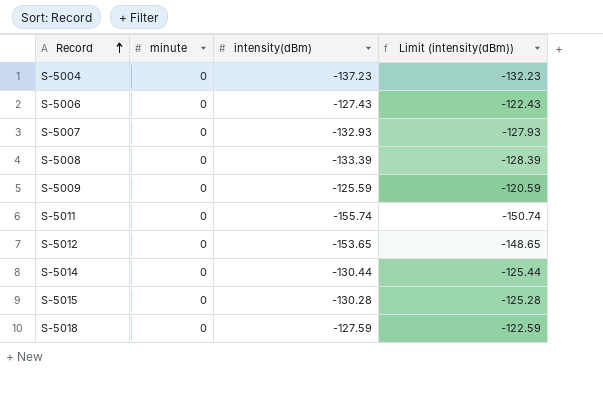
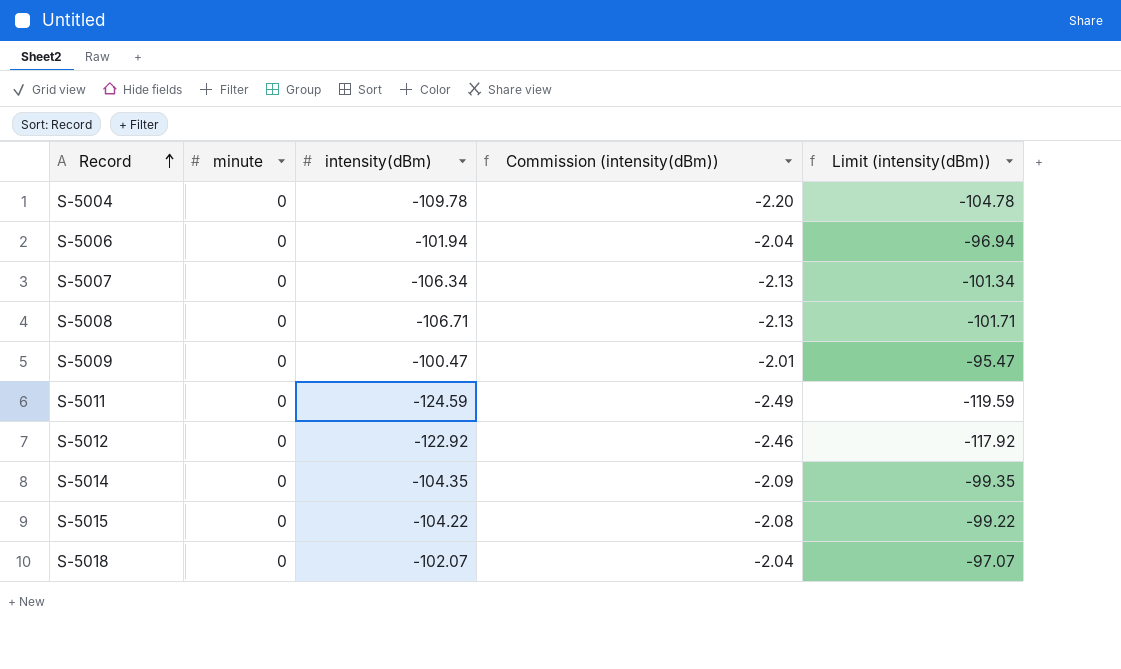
column Commission (intensity(dBm)) | formula: none -> [intensity(dBm)] * 0.02
S-5004 | intensity(dBm): -137.23 -> -109.78
S-5004 | Limit (intensity(dBm)): -132.23 -> -104.78
S-5006 | intensity(dBm): -127.43 -> -101.94
S-5006 | Limit (intensity(dBm)): -122.43 -> -96.94
S-5007 | intensity(dBm): -132.93 -> -106.34
S-5007 | Limit (intensity(dBm)): -127.93 -> -101.34
S-5008 | intensity(dBm): -133.39 -> -106.71
S-5008 | Limit (intensity(dBm)): -128.39 -> -101.71
S-5009 | intensity(dBm): -125.59 -> -100.47
S-5009 | Limit (intensity(dBm)): -120.59 -> -95.47
S-5011 | intensity(dBm): -155.74 -> -124.59
S-5011 | Limit (intensity(dBm)): -150.74 -> -119.59
S-5012 | intensity(dBm): -153.65 -> -122.92
S-5012 | Limit (intensity(dBm)): -148.65 -> -117.92
S-5014 | intensity(dBm): -130.44 -> -104.35
S-5014 | Limit (intensity(dBm)): -125.44 -> -99.35
S-5015 | intensity(dBm): -130.28 -> -104.22
S-5015 | Limit (intensity(dBm)): -125.28 -> -99.22
S-5018 | intensity(dBm): -127.59 -> -102.07
S-5018 | Limit (intensity(dBm)): -122.59 -> -97.07

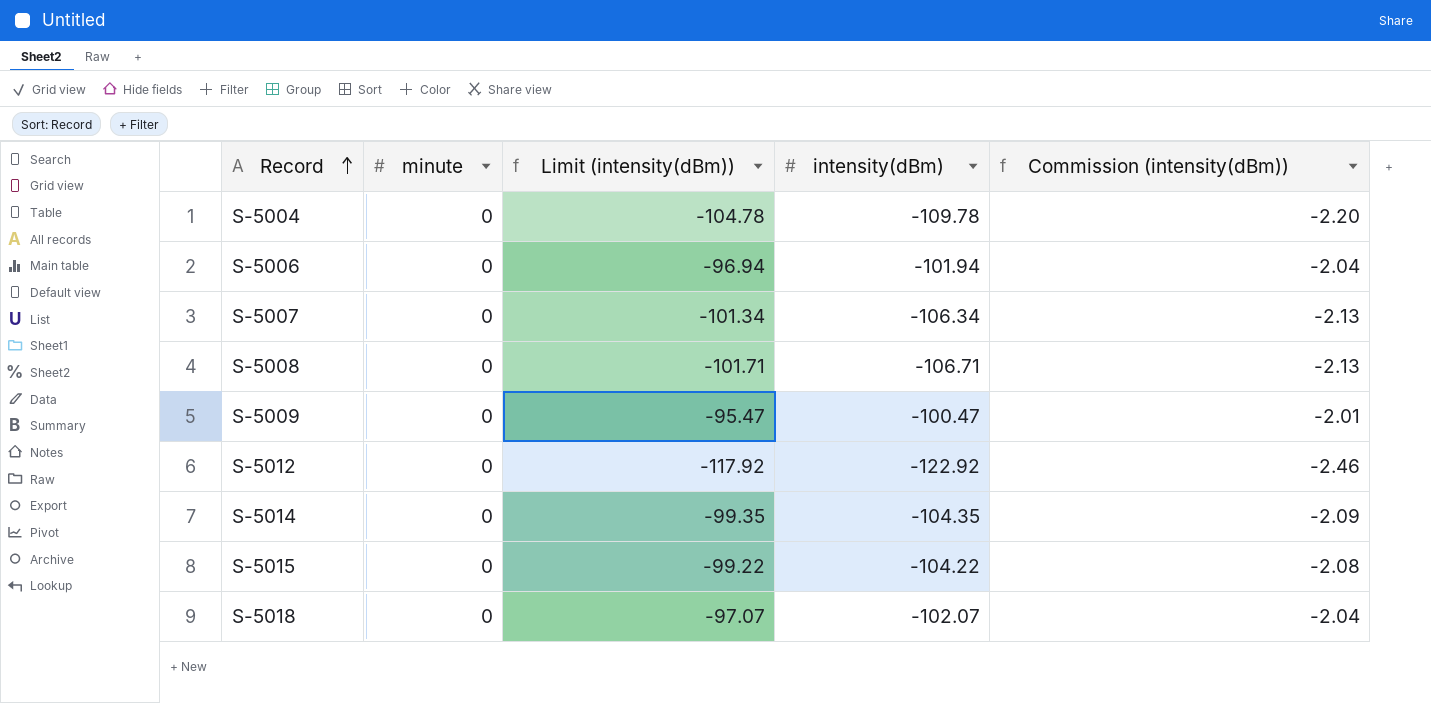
column Limit (intensity(dBm)) | position: 5 -> 3
row S-5011: 0 | -124.59 | -2.49 | -119.59 -> none

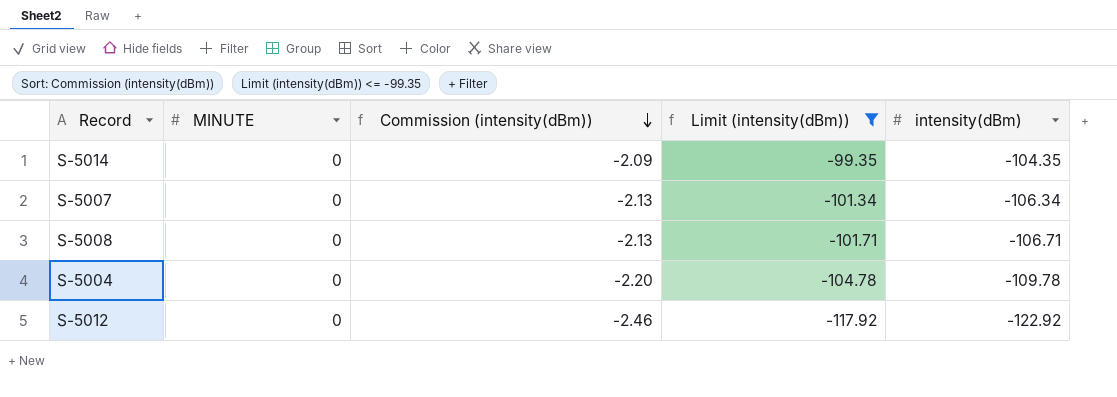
filter: none -> Limit (intensity(dBm)) <= -99.35
row order: Record ascending -> Commission (intensity(dBm)) descending
column name: minute -> MINUTE
column Commission (intensity(dBm)) | position: 5 -> 3

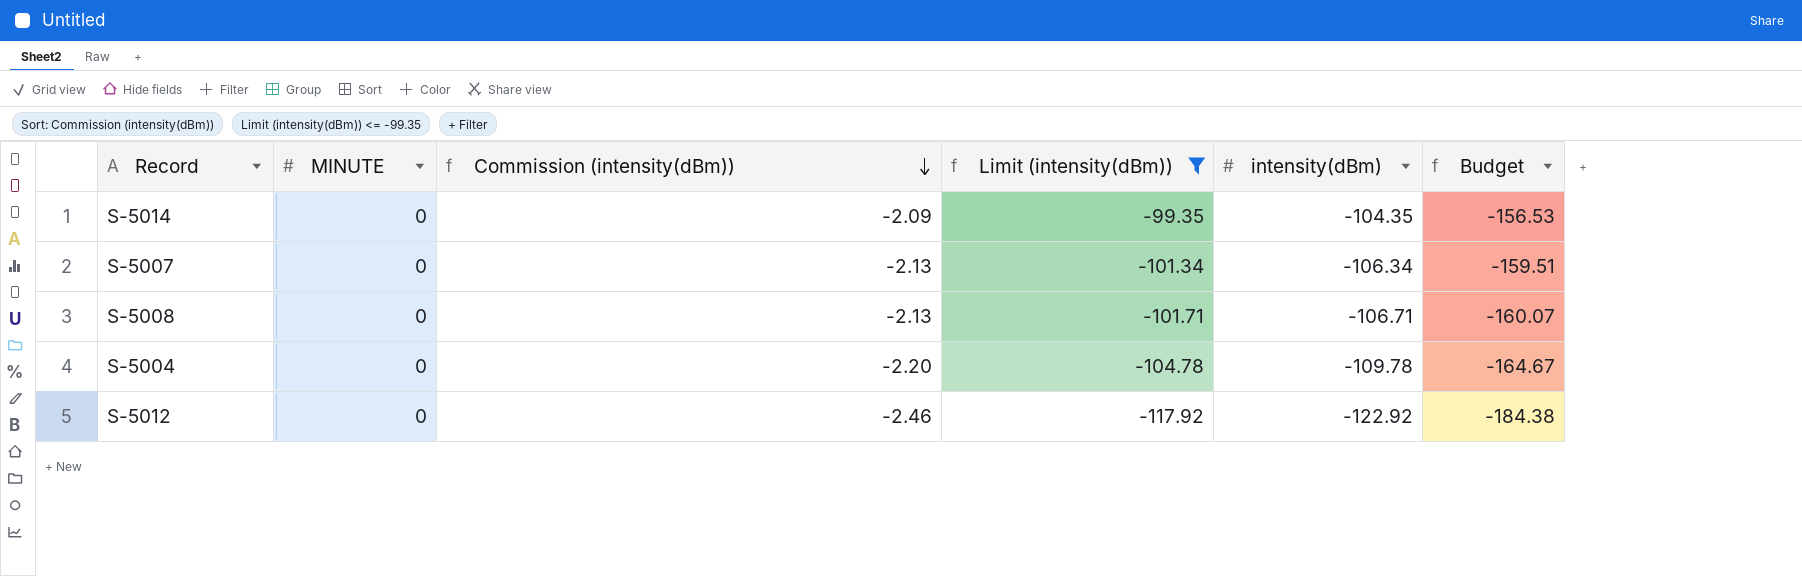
column Budget | formula: none -> [intensity(dBm)] * 1.5

